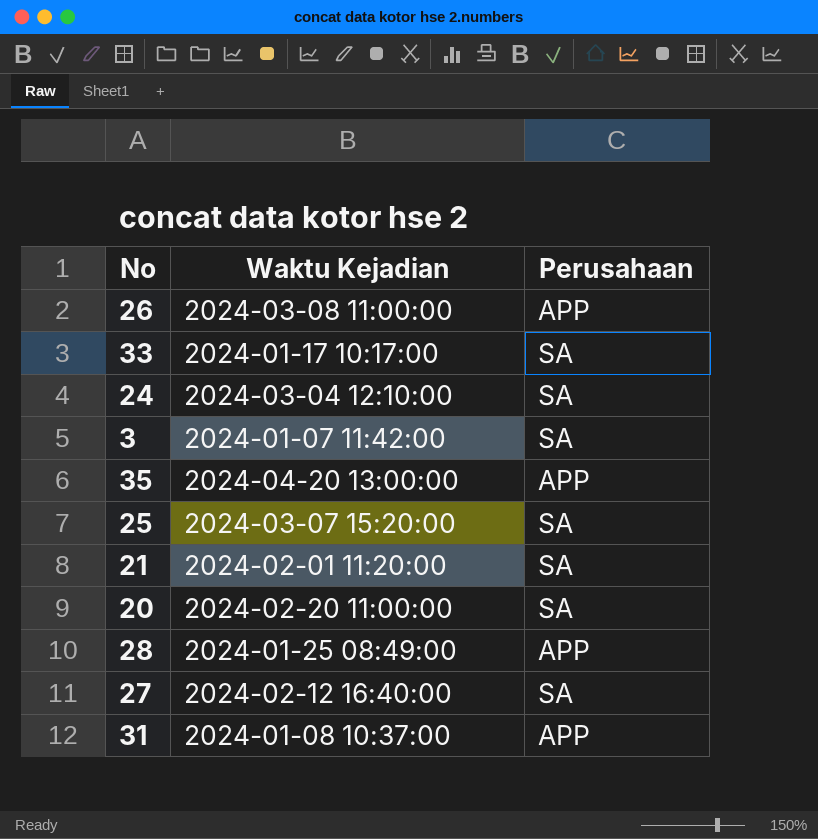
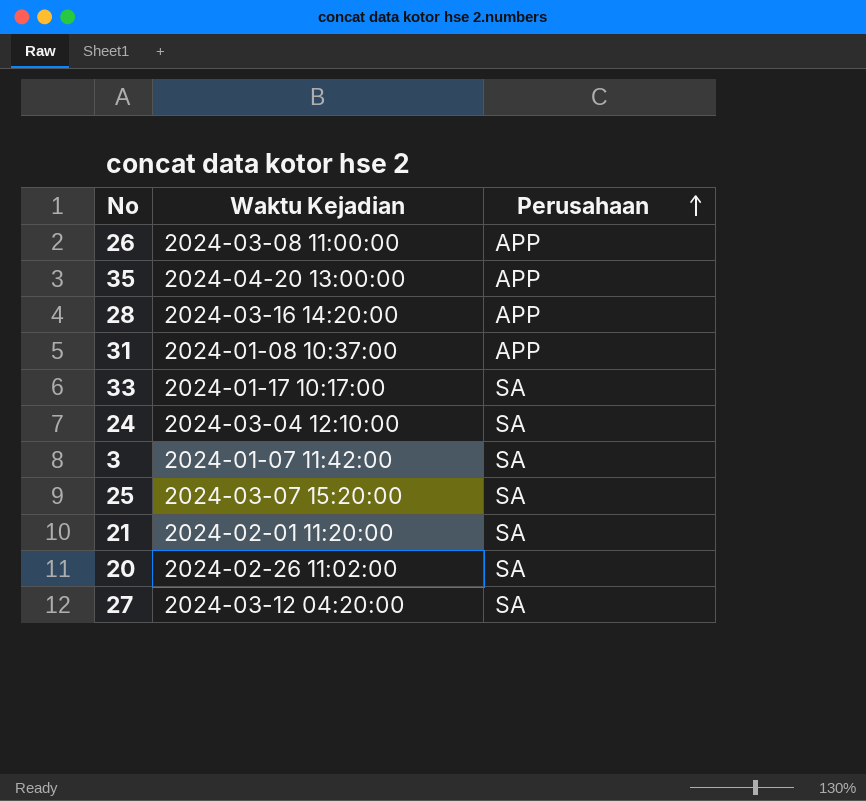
row order: none -> Perusahaan ascending
28 | Waktu Kejadian: 2024-01-25 08:49:00 -> 2024-03-16 14:20:00
20 | Waktu Kejadian: 2024-02-20 11:00:00 -> 2024-02-26 11:02:00
27 | Waktu Kejadian: 2024-02-12 16:40:00 -> 2024-03-12 04:20:00

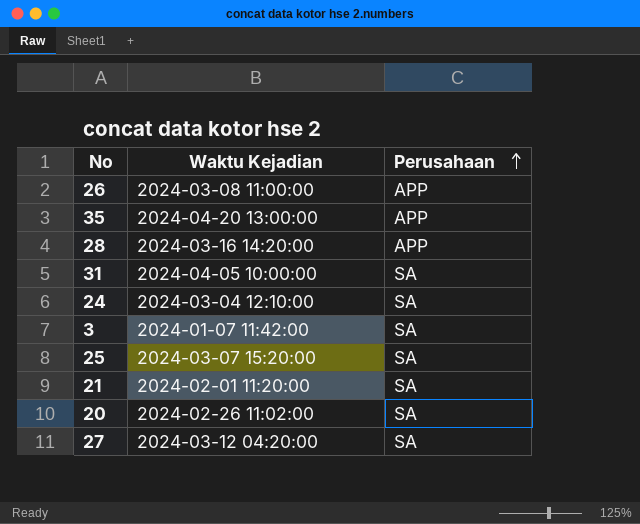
row 33: 2024-01-17 10:17:00 | SA -> none
31 | Waktu Kejadian: 2024-01-08 10:37:00 -> 2024-04-05 10:00:00
31 | Perusahaan: APP -> SA

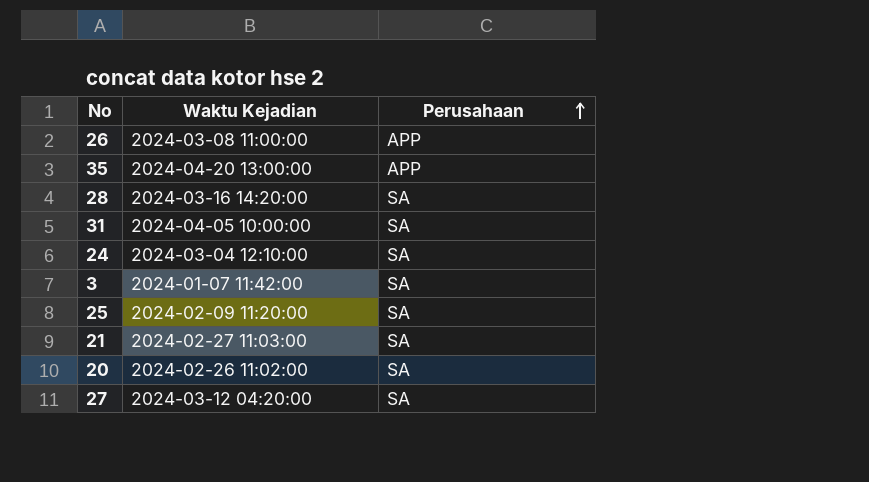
28 | Perusahaan: APP -> SA
25 | Waktu Kejadian: 2024-03-07 15:20:00 -> 2024-02-09 11:20:00
21 | Waktu Kejadian: 2024-02-01 11:20:00 -> 2024-02-27 11:03:00

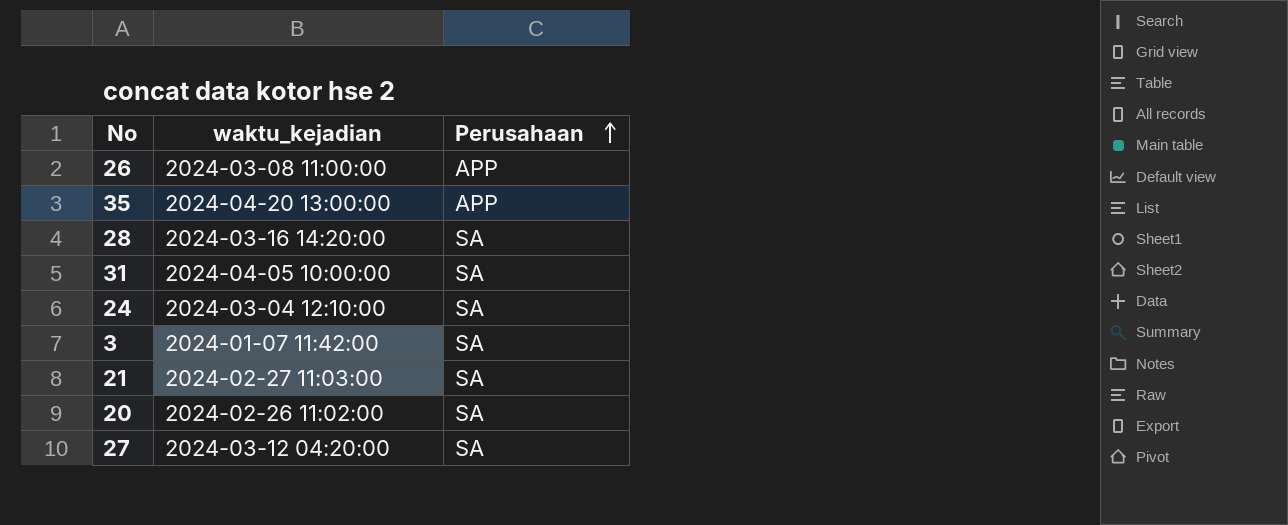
column name: Waktu Kejadian -> waktu_kejadian
row 25: 2024-02-09 11:20:00 | SA -> none

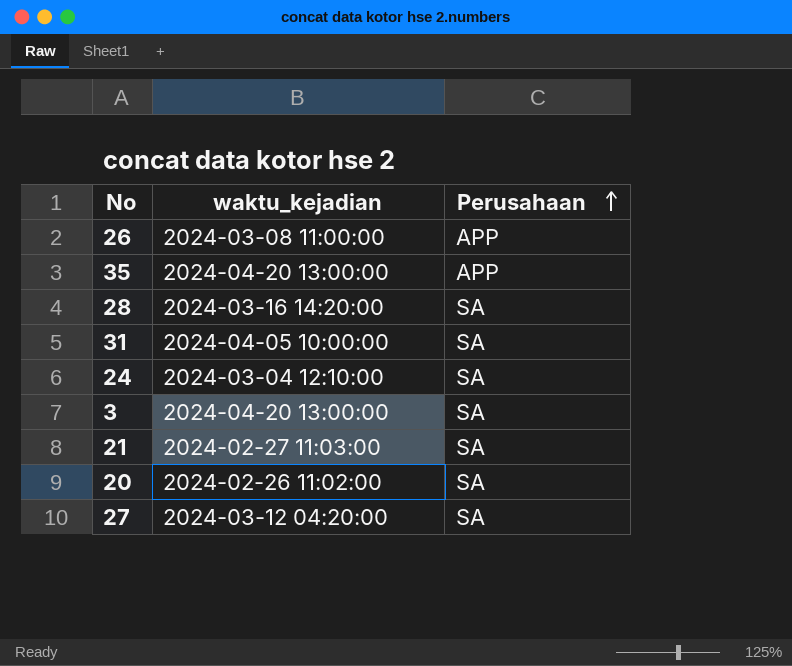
3 | waktu_kejadian: 2024-01-07 11:42:00 -> 2024-04-20 13:00:00

